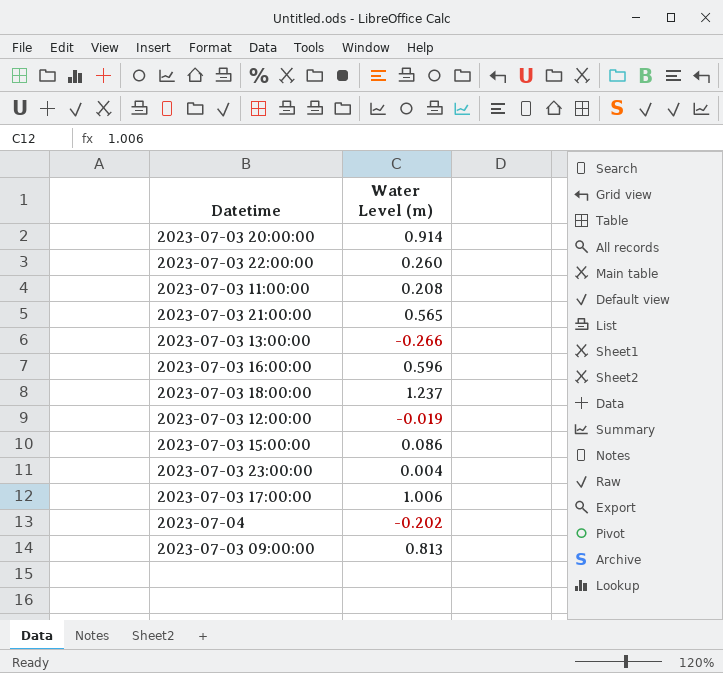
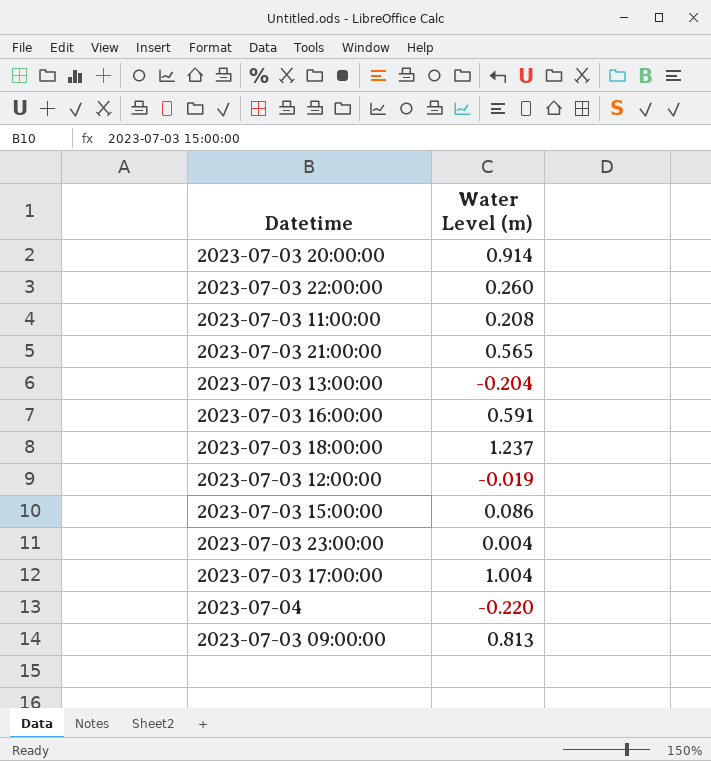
2023-07-03 13:00:00 | Water Level (m): -0.266 -> -0.204
2023-07-03 16:00:00 | Water Level (m): 0.596 -> 0.591
2023-07-03 17:00:00 | Water Level (m): 1.006 -> 1.004
2023-07-04 | Water Level (m): -0.202 -> -0.220

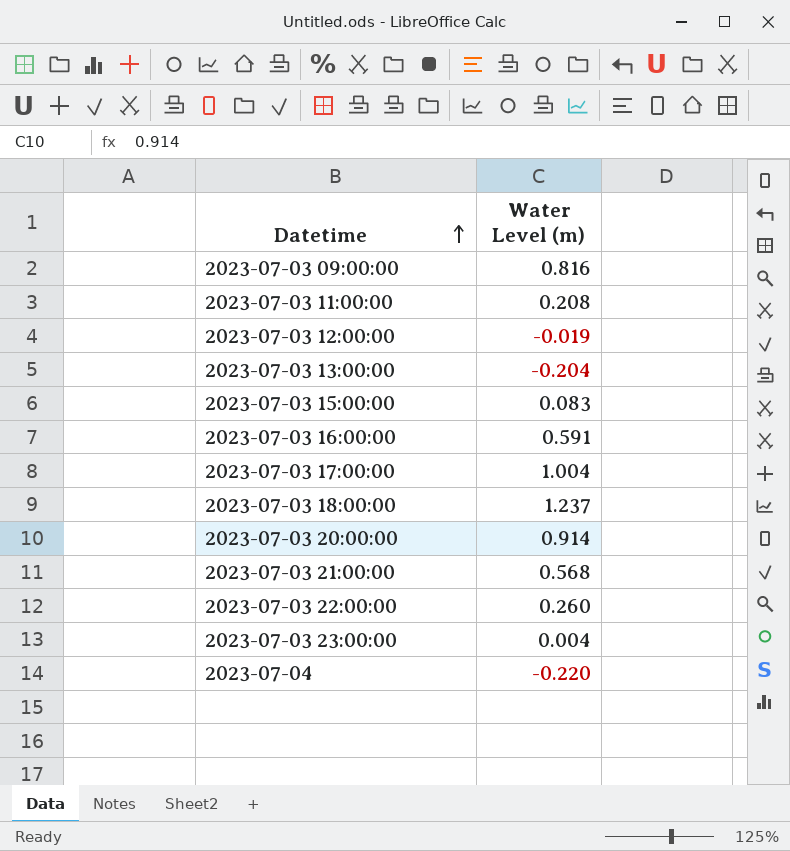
row order: none -> Datetime ascending
2023-07-03 09:00:00 | Water Level (m): 0.813 -> 0.816
2023-07-03 15:00:00 | Water Level (m): 0.086 -> 0.083
2023-07-03 21:00:00 | Water Level (m): 0.565 -> 0.568

